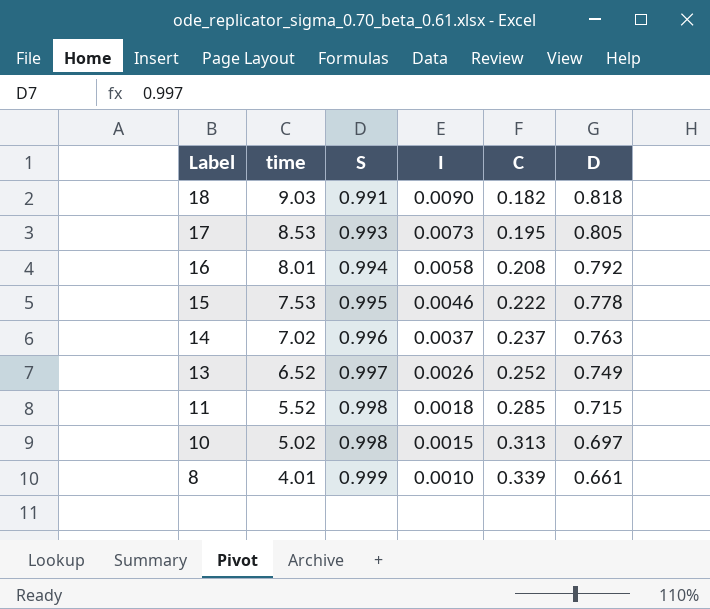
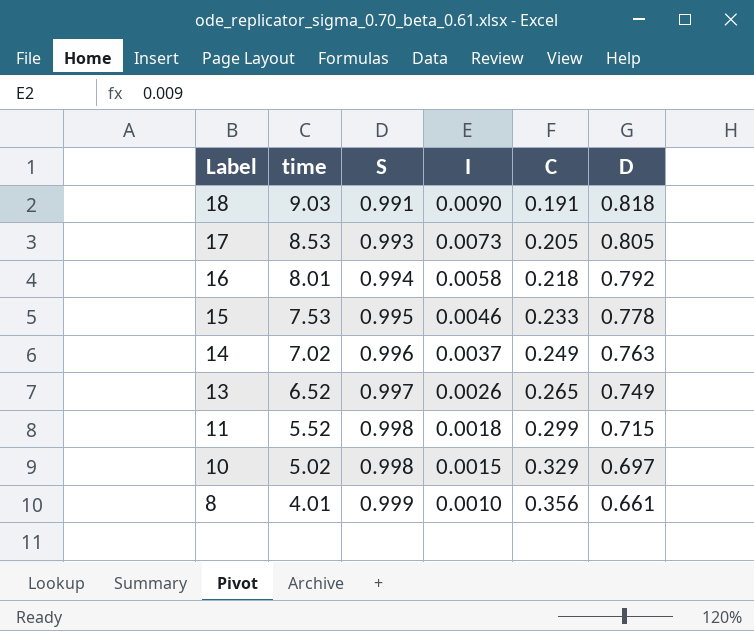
18 | C: 0.182 -> 0.191
17 | C: 0.195 -> 0.205
16 | C: 0.208 -> 0.218
15 | C: 0.222 -> 0.233
14 | C: 0.237 -> 0.249
13 | C: 0.252 -> 0.265
11 | C: 0.285 -> 0.299
10 | C: 0.313 -> 0.329
8 | C: 0.339 -> 0.356

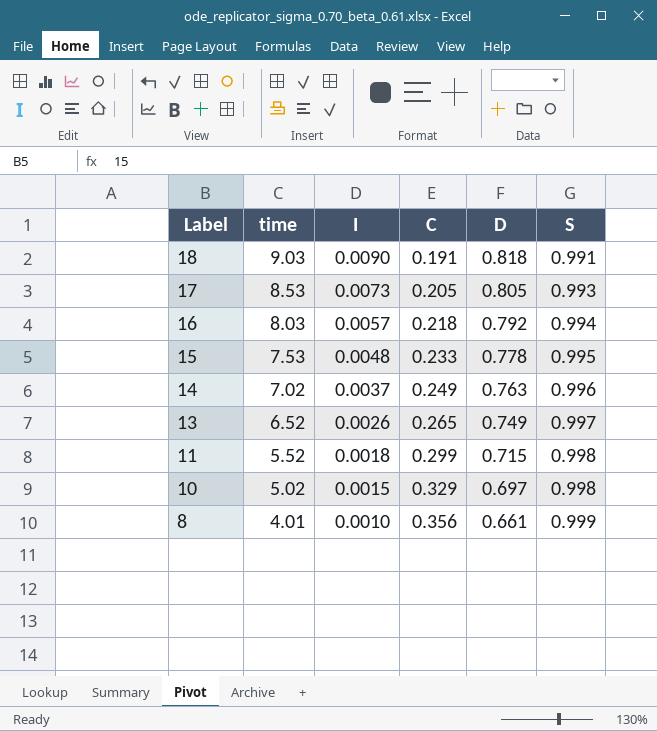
column S | position: 3 -> 6
16 | time: 8.01 -> 8.03
16 | I: 0.0058 -> 0.0057
15 | I: 0.0046 -> 0.0048

